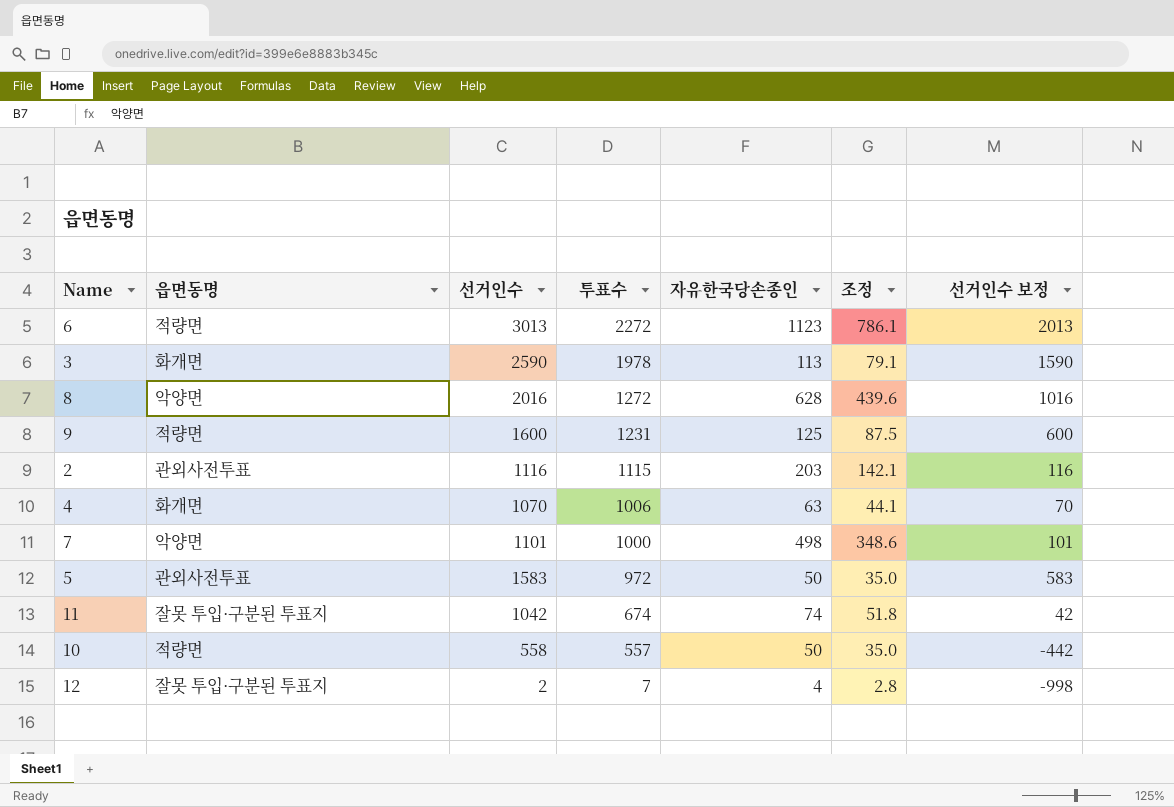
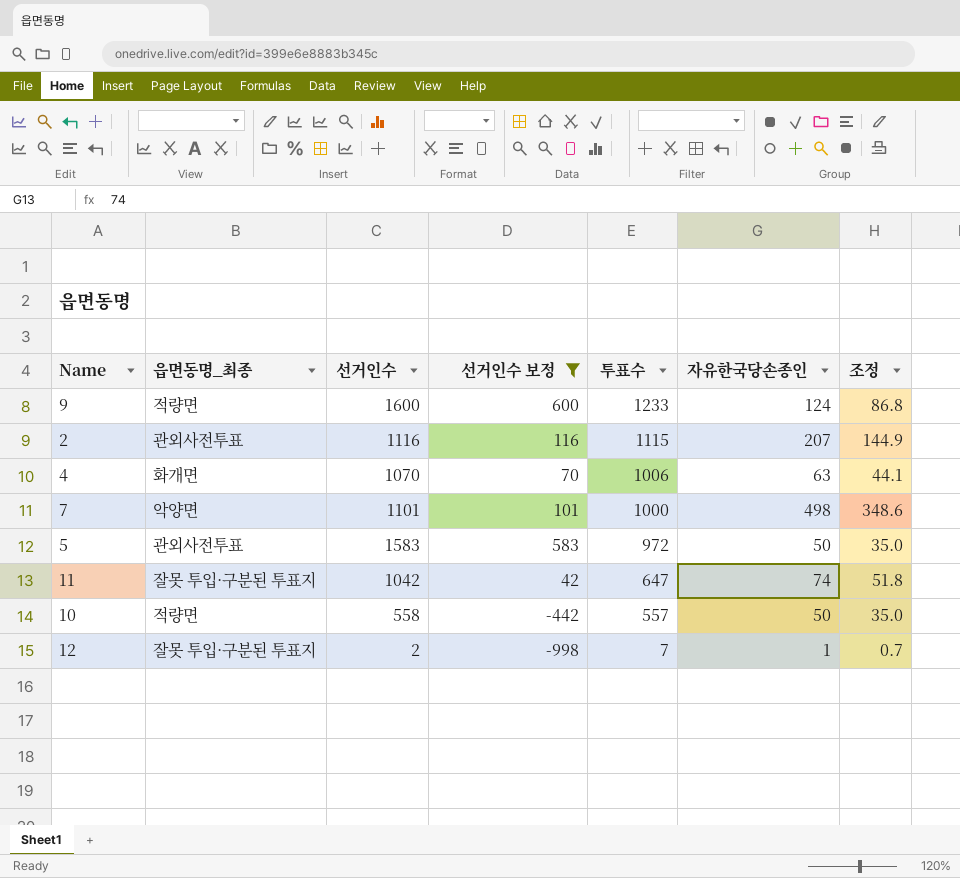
filter: none -> 선거인수 보정 <= 600
column name: 읍면동명 -> 읍면동명_최종
column 선거인수 보정 | position: 7 -> 4
9 | 투표수: 1231 -> 1233
9 | 자유한국당손종인: 125 -> 124
9 | 조정: 87.5 -> 86.8
2 | 자유한국당손종인: 203 -> 207
2 | 조정: 142.1 -> 144.9
11 | 투표수: 674 -> 647
12 | 자유한국당손종인: 4 -> 1
12 | 조정: 2.8 -> 0.7

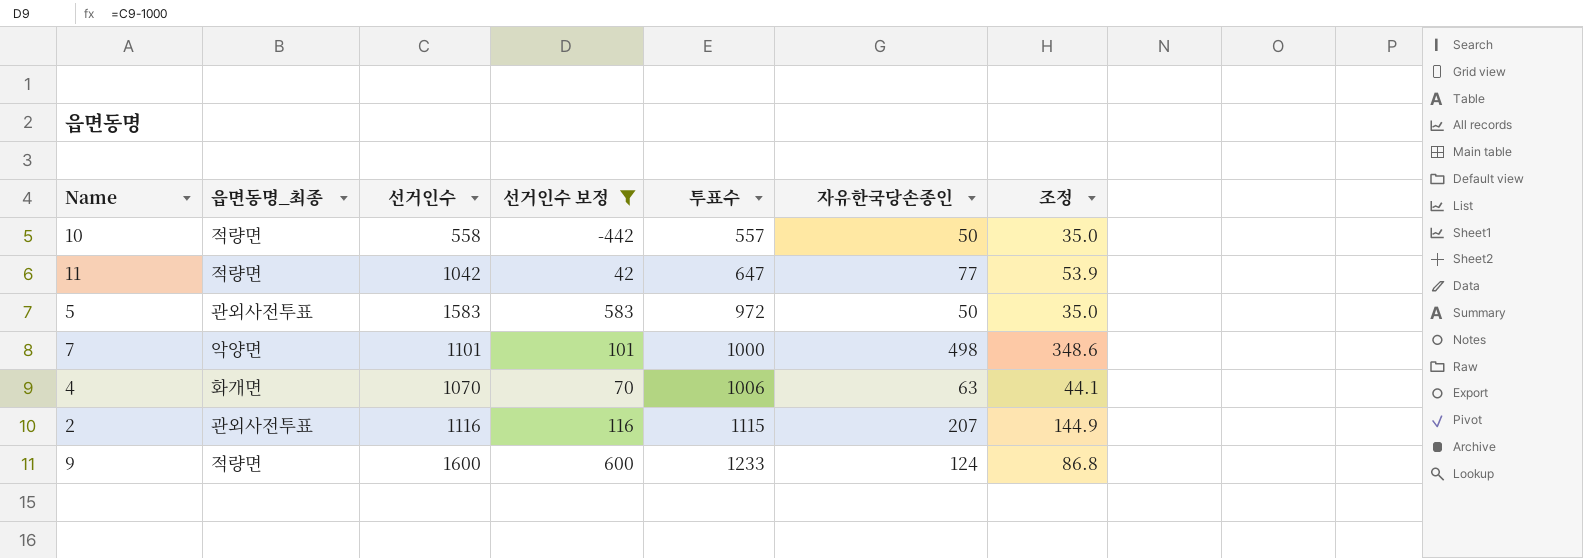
row order: 투표수 descending -> 투표수 ascending
row 12: 잘못 투입·구분된 투표지 | 2 | -998 | 7 | 1 | 0.7 -> none
11 | 읍면동명_최종: 잘못 투입·구분된 투표지 -> 적량면
11 | 자유한국당손종인: 74 -> 77
11 | 조정: 51.8 -> 53.9

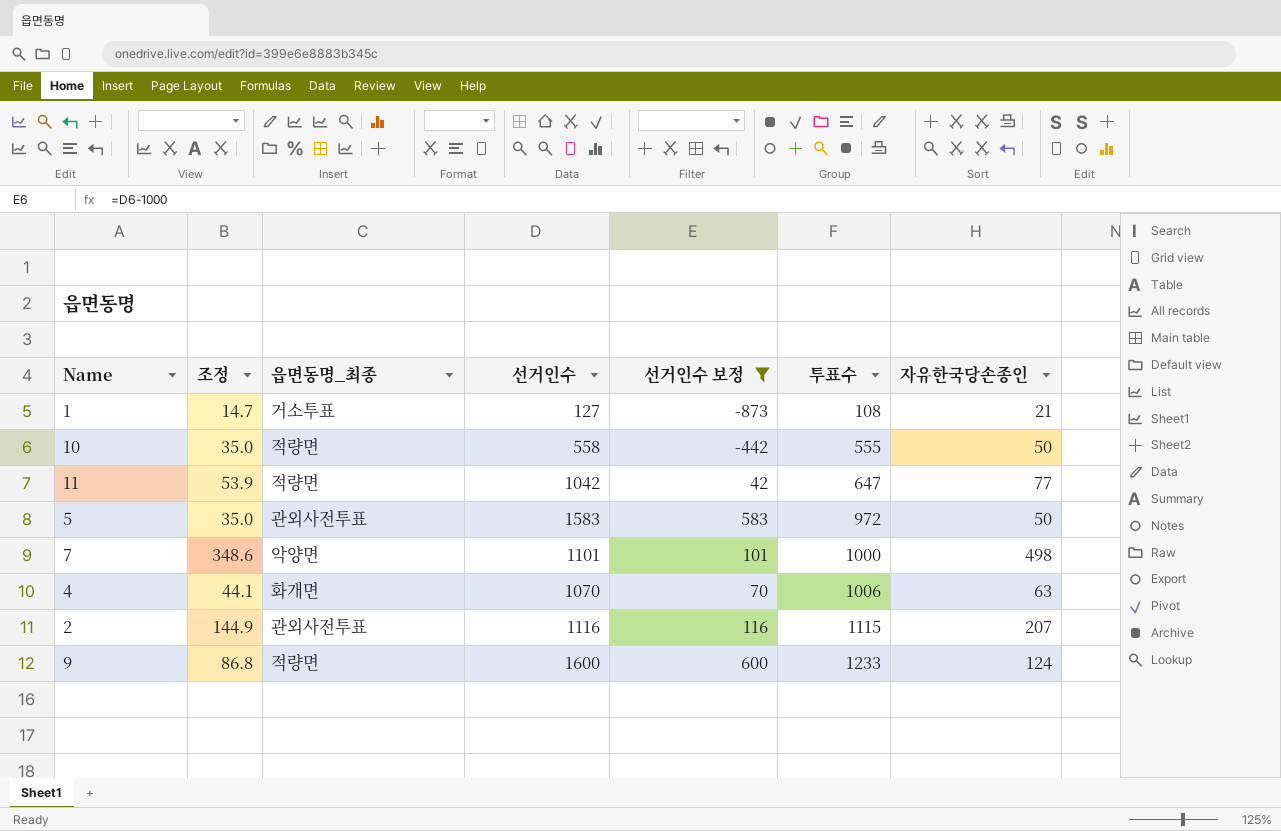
column 조정 | position: 7 -> 2
row 1: none -> 14.7 | 거소투표 | 127 | -873 | 108 | 21
10 | 투표수: 557 -> 555

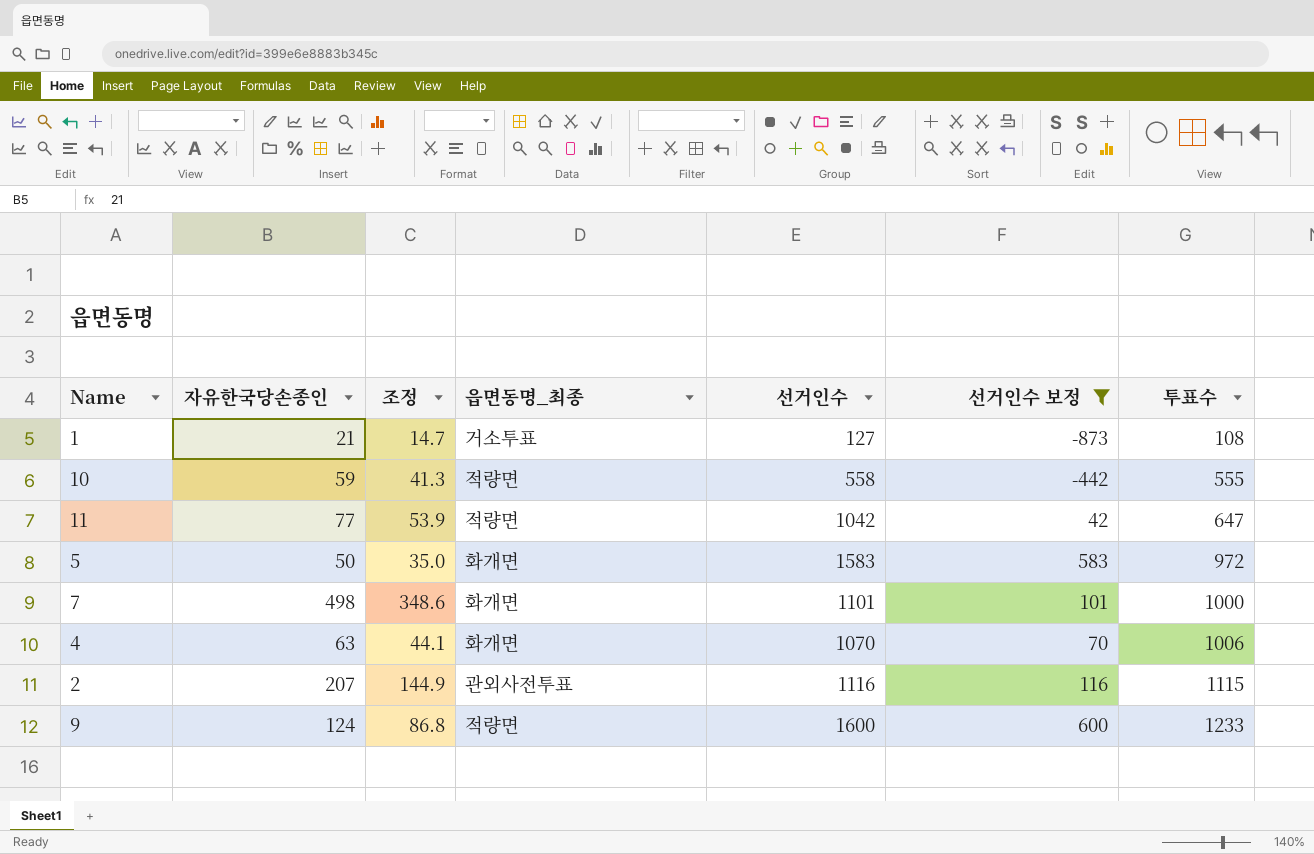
column 자유한국당손종인 | position: 7 -> 2
10 | 자유한국당손종인: 50 -> 59
10 | 조정: 35.0 -> 41.3
5 | 읍면동명_최종: 관외사전투표 -> 화개면
7 | 읍면동명_최종: 악양면 -> 화개면

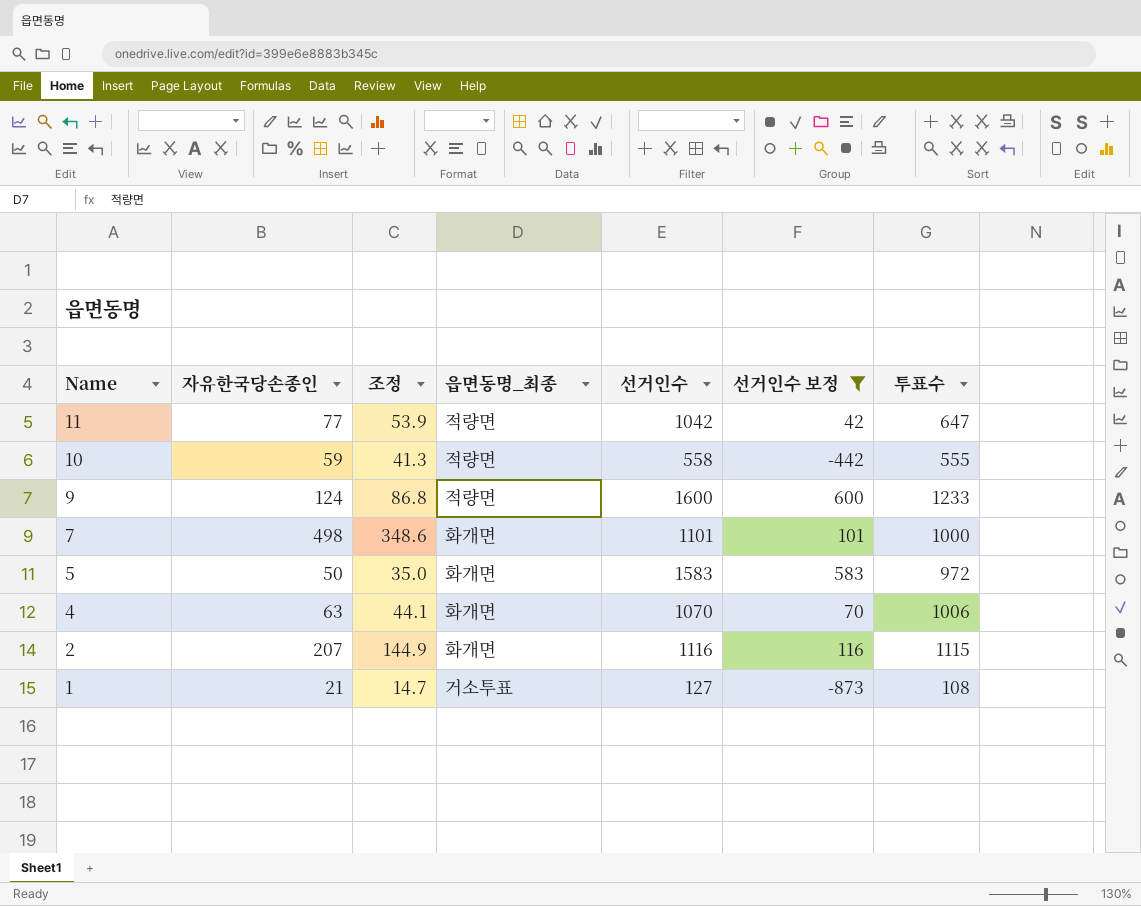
row order: 투표수 ascending -> Name descending
2 | 읍면동명_최종: 관외사전투표 -> 화개면

